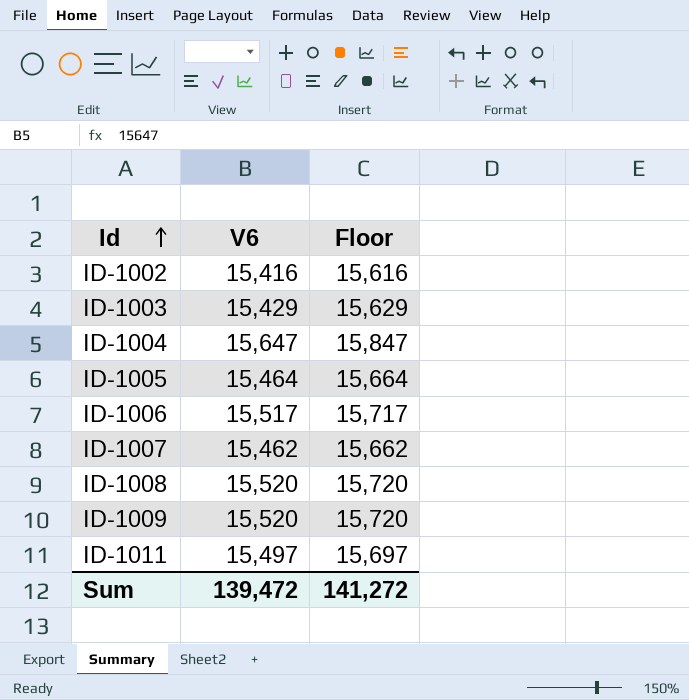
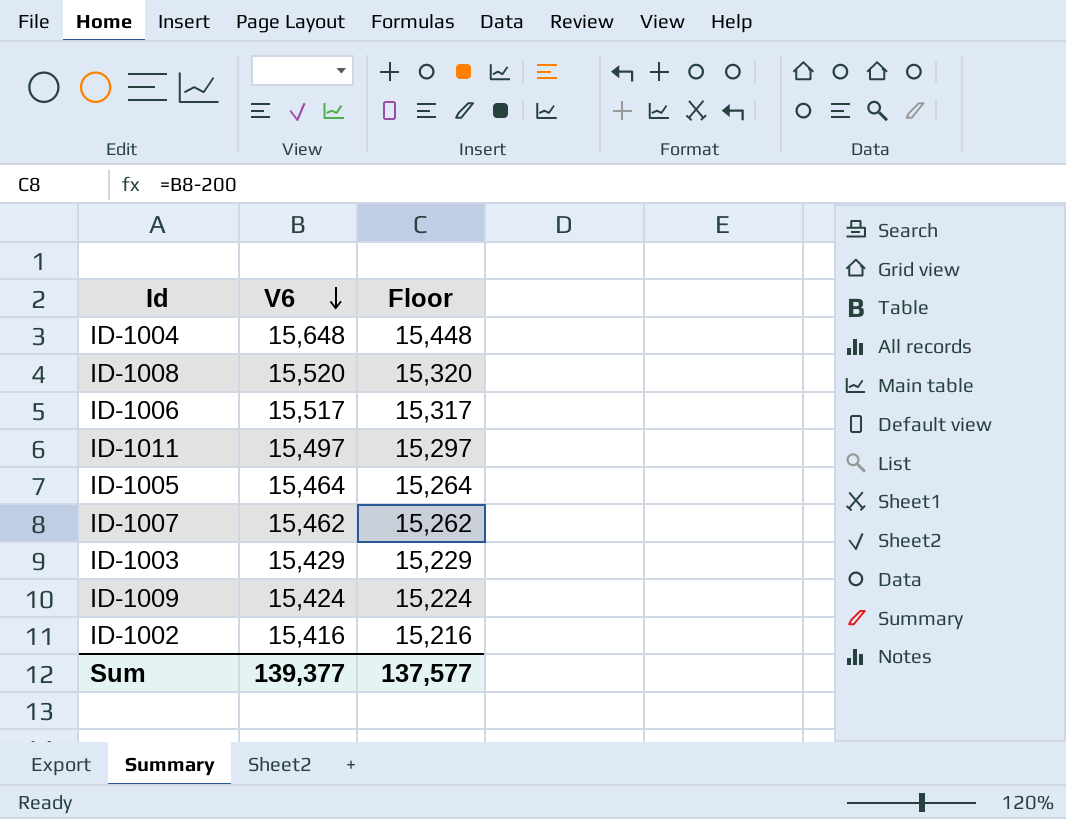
row order: Id ascending -> V6 descending
column Floor | formula: [V6] + 200 -> [V6] - 200
ID-1004 | V6: 15,647 -> 15,648
ID-1009 | V6: 15,520 -> 15,424
Sum | V6: 139,472 -> 139,377
Sum | Floor: 141,272 -> 137,577

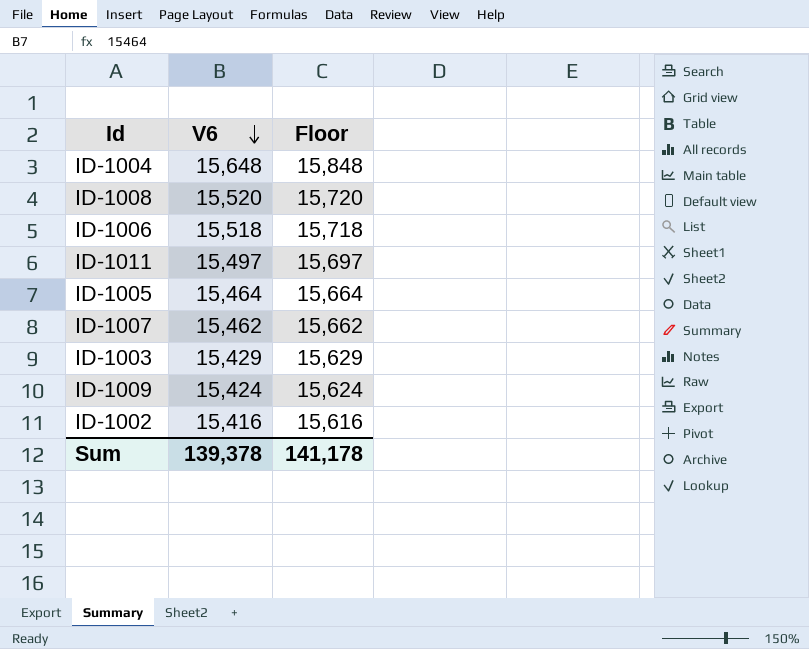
column Floor | formula: [V6] - 200 -> [V6] + 200
ID-1006 | V6: 15,517 -> 15,518
Sum | V6: 139,377 -> 139,378
Sum | Floor: 137,577 -> 141,178

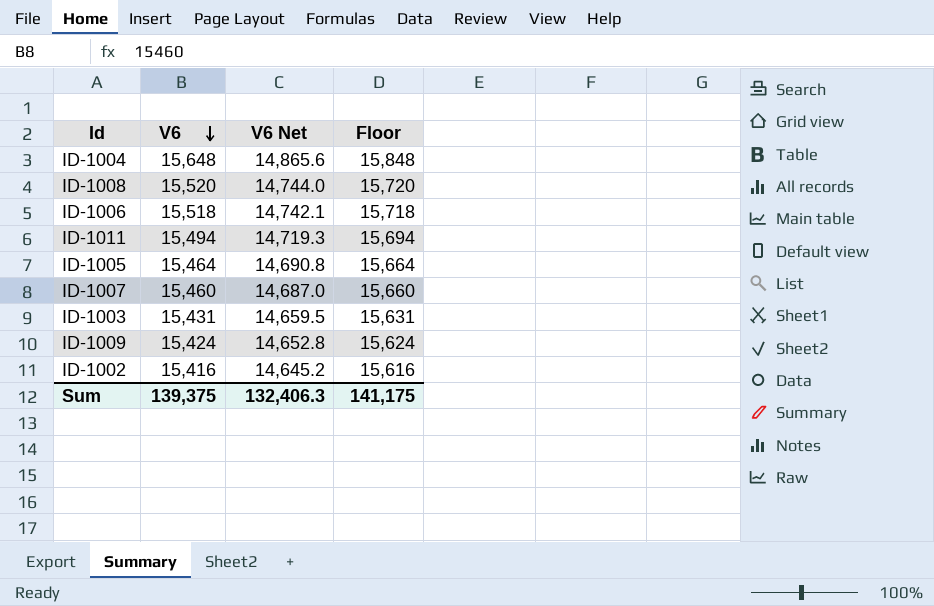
column V6 Net | formula: none -> [V6] * 0.95
ID-1011 | V6: 15,497 -> 15,494
ID-1011 | Floor: 15,697 -> 15,694
ID-1007 | V6: 15,462 -> 15,460
ID-1007 | Floor: 15,662 -> 15,660
ID-1003 | V6: 15,429 -> 15,431
ID-1003 | Floor: 15,629 -> 15,631
Sum | V6: 139,378 -> 139,375
Sum | Floor: 141,178 -> 141,175

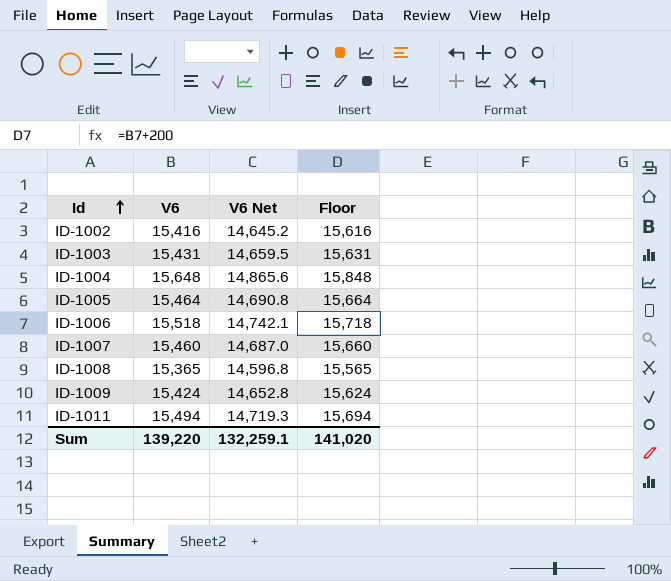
row order: V6 descending -> Id ascending
ID-1008 | V6: 15,520 -> 15,365
ID-1008 | V6 Net: 14,744.0 -> 14,596.8
ID-1008 | Floor: 15,720 -> 15,565
Sum | V6: 139,375 -> 139,220
Sum | V6 Net: 132,406.3 -> 132,259.1
Sum | Floor: 141,175 -> 141,020

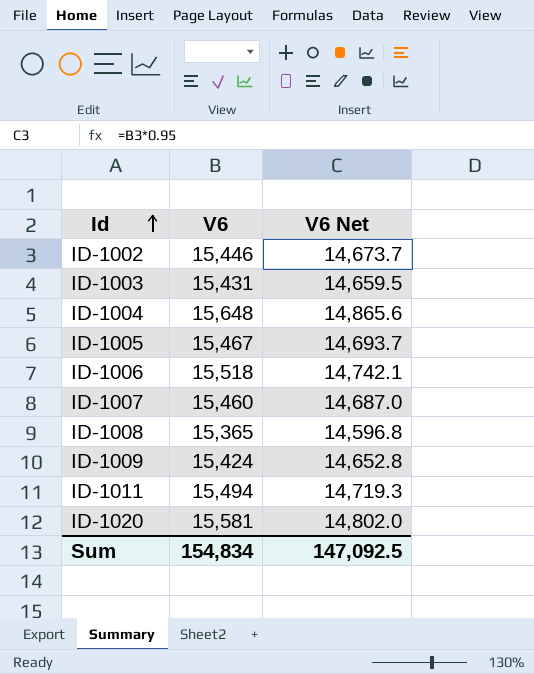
column Floor | formula: [V6] + 200 -> none
ID-1002 | V6: 15,416 -> 15,446
ID-1002 | V6 Net: 14,645.2 -> 14,673.7
ID-1005 | V6: 15,464 -> 15,467
ID-1005 | V6 Net: 14,690.8 -> 14,693.7
row ID-1020: none -> 15,581 | 14,802.0
Sum | V6: 139,220 -> 154,834
Sum | V6 Net: 132,259.1 -> 147,092.5

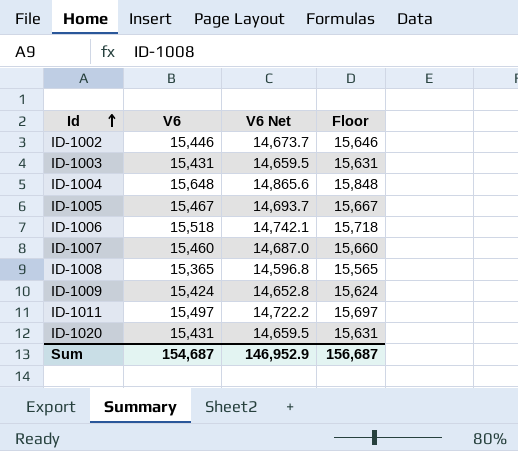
column Floor | formula: none -> [V6] + 200
ID-1011 | V6: 15,494 -> 15,497
ID-1011 | V6 Net: 14,719.3 -> 14,722.2
ID-1020 | V6: 15,581 -> 15,431
ID-1020 | V6 Net: 14,802.0 -> 14,659.5
Sum | V6: 154,834 -> 154,687
Sum | V6 Net: 147,092.5 -> 146,952.9

